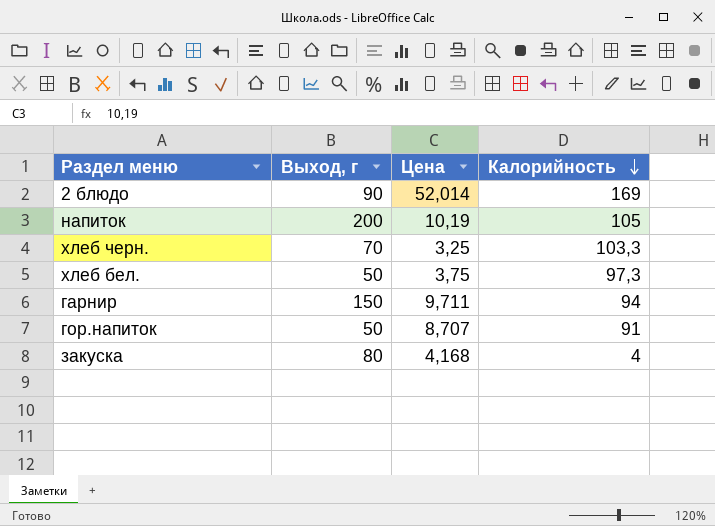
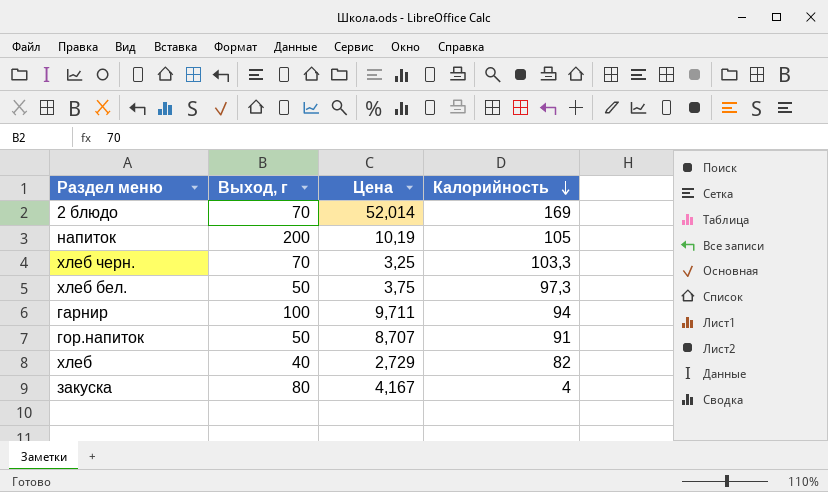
2 блюдо | Выход, г: 90 -> 70
гарнир | Выход, г: 150 -> 100
row хлеб: none -> 40 | 2,729 | 82
закуска | Цена: 4,168 -> 4,167

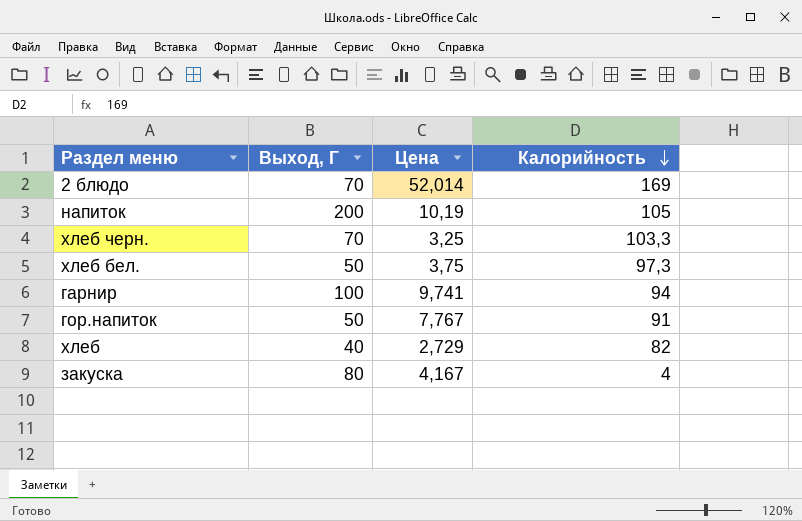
column name: Выход, г -> Выход, Г
гарнир | Цена: 9,711 -> 9,741
гор.напиток | Цена: 8,707 -> 7,767

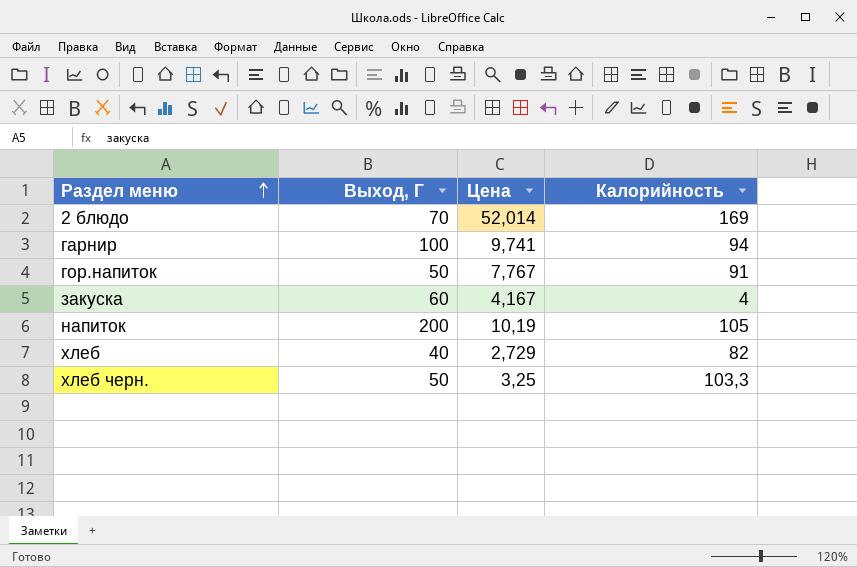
row order: Калорийность descending -> Раздел меню ascending
row хлеб бел.: 50 | 3,75 | 97,3 -> none
закуска | Выход, Г: 80 -> 60
хлеб черн. | Выход, Г: 70 -> 50

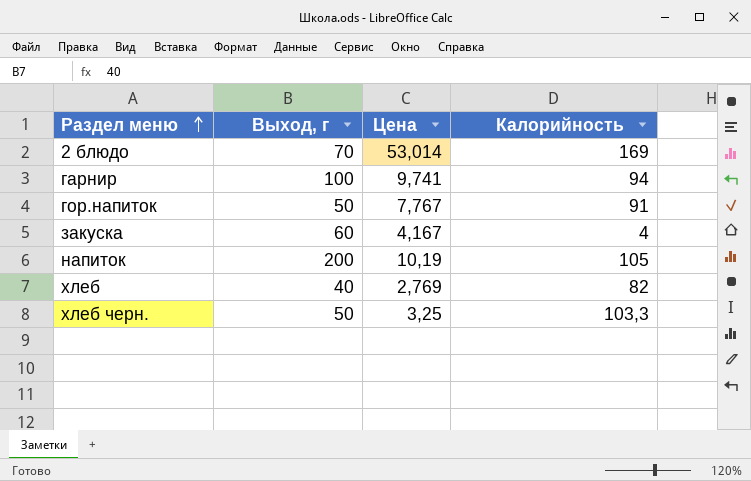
column name: Выход, Г -> Выход, г
2 блюдо | Цена: 52,014 -> 53,014
хлеб | Цена: 2,729 -> 2,769

